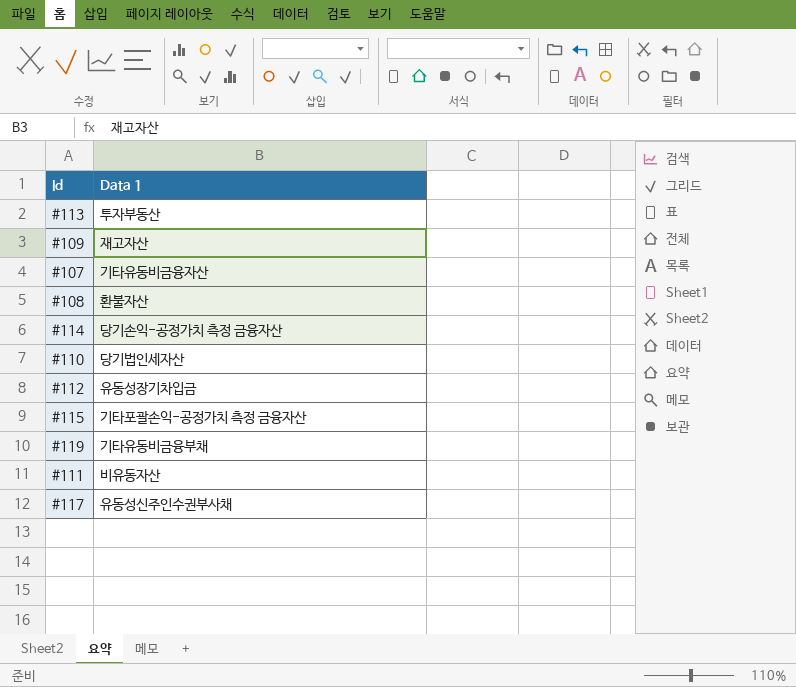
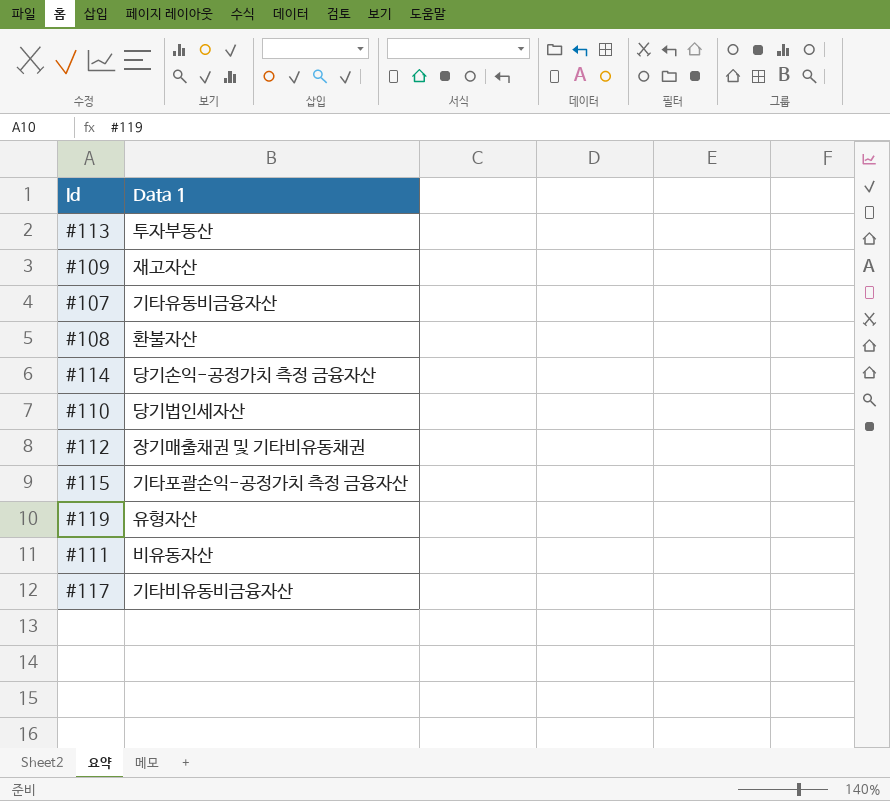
#112 | Data 1: 유동성장기차입금 -> 장기매출채권 및 기타비유동채권
#119 | Data 1: 기타유동비금융부채 -> 유형자산
#117 | Data 1: 유동성신주인수권부사채 -> 기타비유동비금융자산

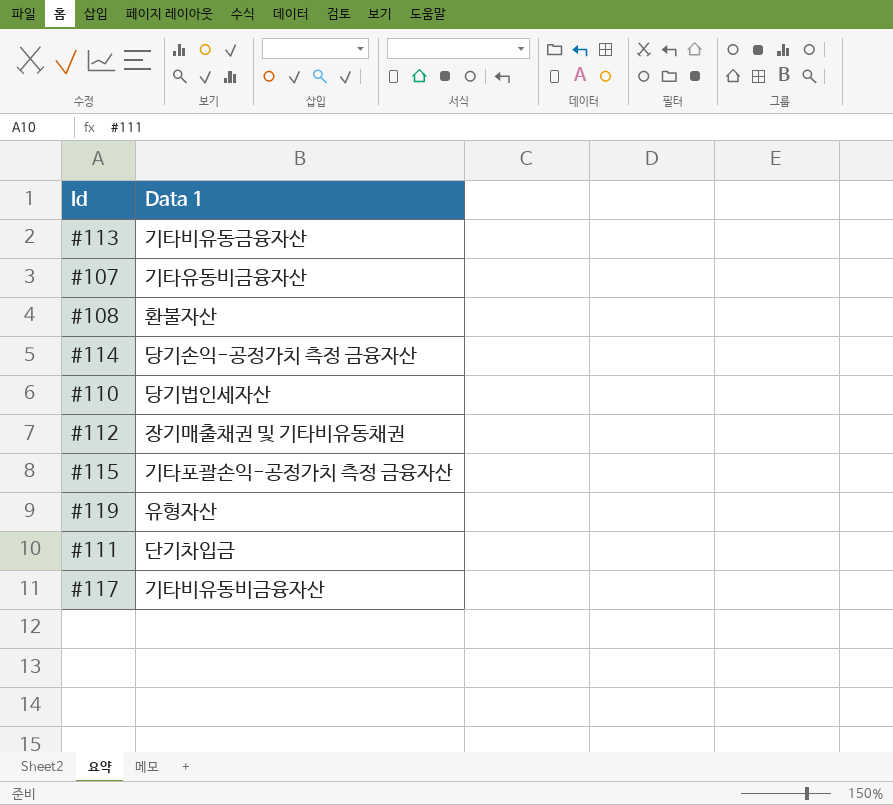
row #109: 재고자산 -> none
#113 | Data 1: 투자부동산 -> 기타비유동금융자산
#111 | Data 1: 비유동자산 -> 단기차입금

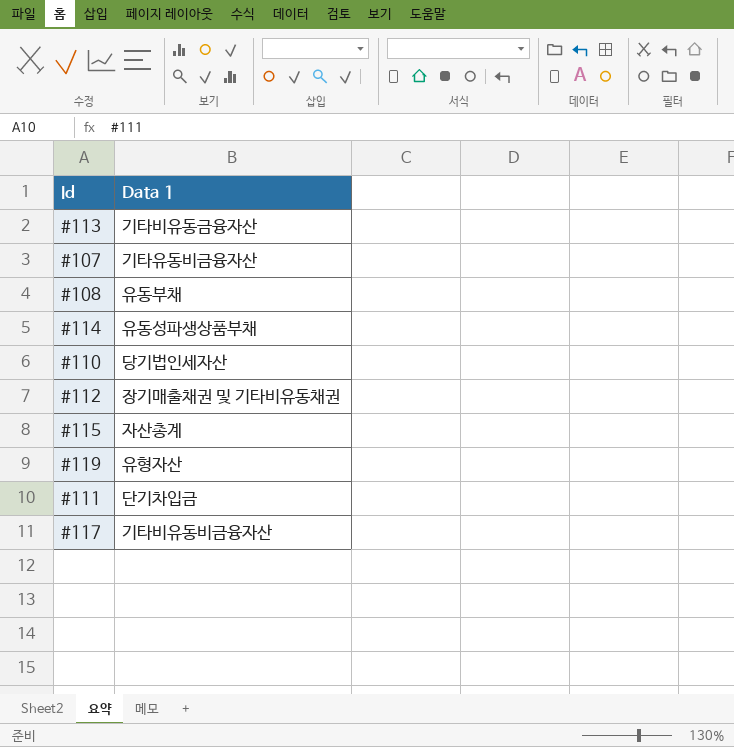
#108 | Data 1: 환불자산 -> 유동부채
#114 | Data 1: 당기손익-공정가치 측정 금융자산 -> 유동성파생상품부채
#115 | Data 1: 기타포괄손익-공정가치 측정 금융자산 -> 자산총계

